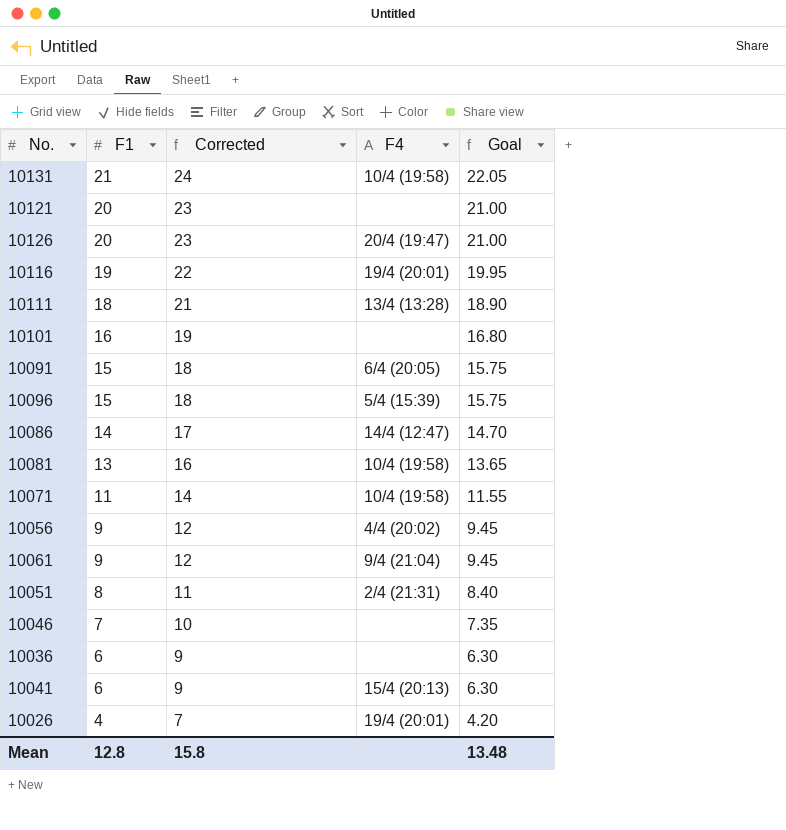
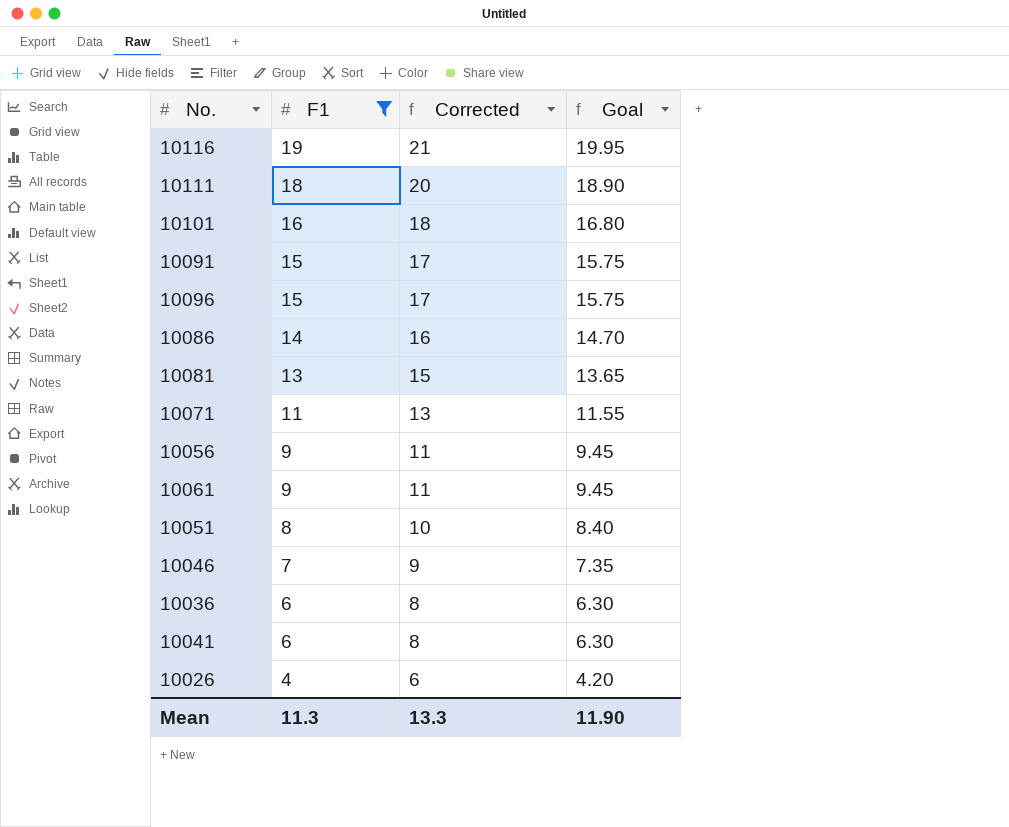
filter: none -> F1 <= 19
column F4 | position: 4 -> none
column Corrected | formula: [F1] + 3 -> [F1] + 2
Mean | F1: 12.8 -> 11.3
Mean | Corrected: 15.8 -> 13.3
Mean | Goal: 13.48 -> 11.90

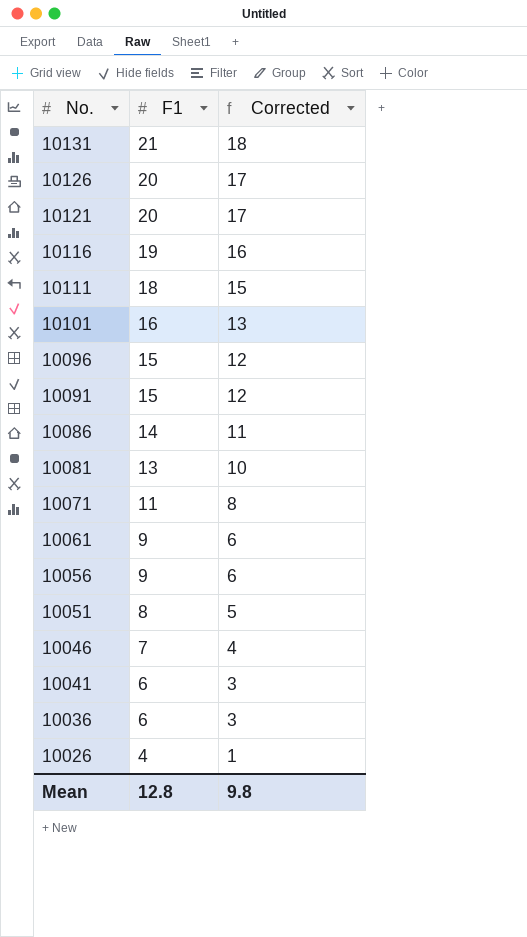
filter: F1 <= 19 -> none
row order: F1 descending -> No. descending
column Goal | formula: [F1] * 1.05 -> none
column Corrected | formula: [F1] + 2 -> [F1] - 3
Mean | F1: 11.3 -> 12.8
Mean | Corrected: 13.3 -> 9.8

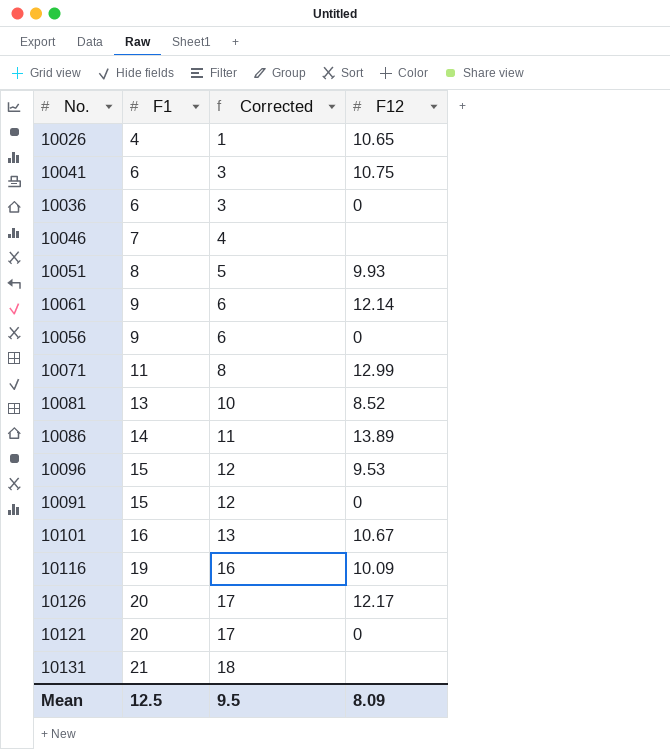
row order: No. descending -> F1 ascending
column F12 | position: none -> 4
row 10111: 18 | 15 -> none
Mean | F1: 12.8 -> 12.5
Mean | Corrected: 9.8 -> 9.5

